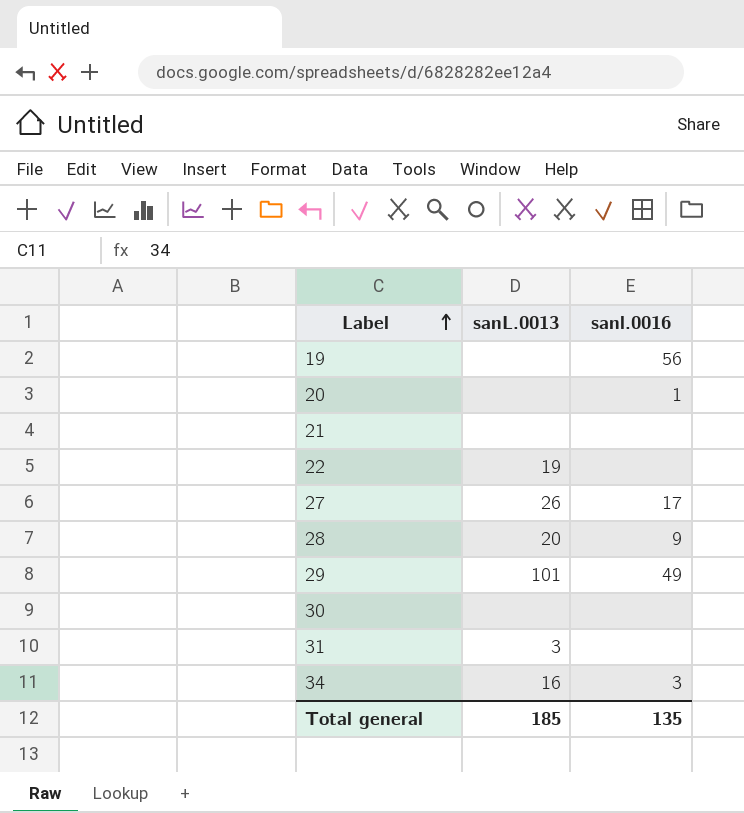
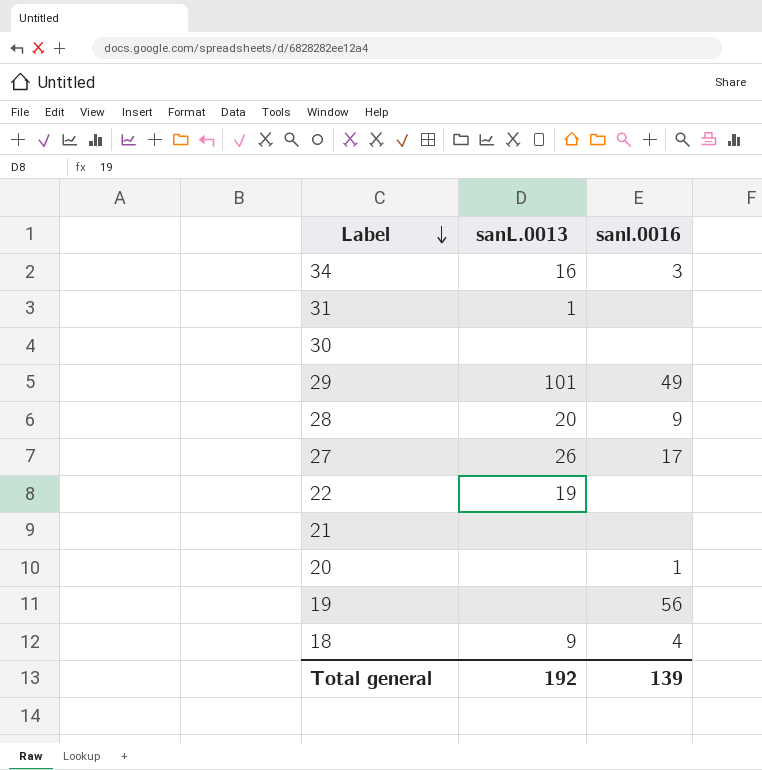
row order: Label ascending -> Label descending
31 | sanL.0013: 3 -> 1
row 18: none -> 9 | 4
Total general | sanL.0013: 185 -> 192
Total general | sanl.0016: 135 -> 139

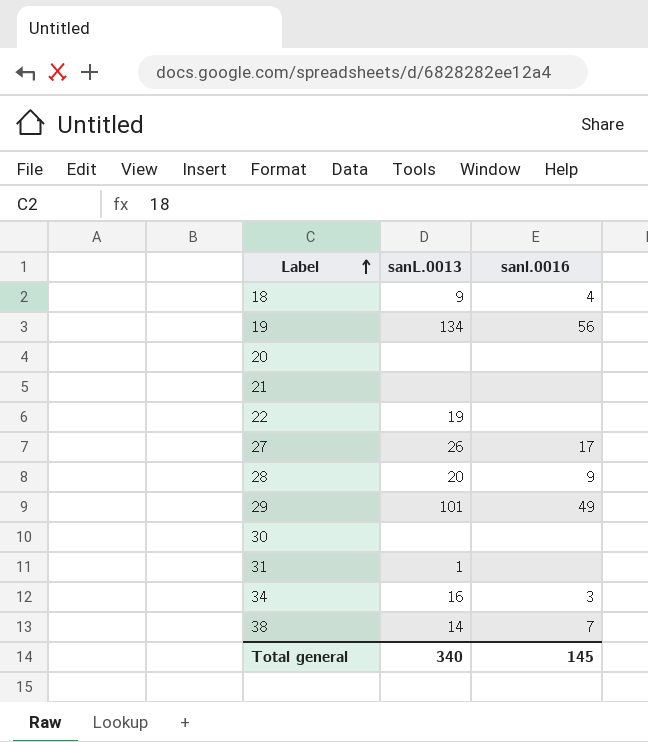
row order: Label descending -> Label ascending
19 | sanL.0013: none -> 134
20 | sanl.0016: 1 -> none
row 38: none -> 14 | 7
Total general | sanL.0013: 192 -> 340
Total general | sanl.0016: 139 -> 145

